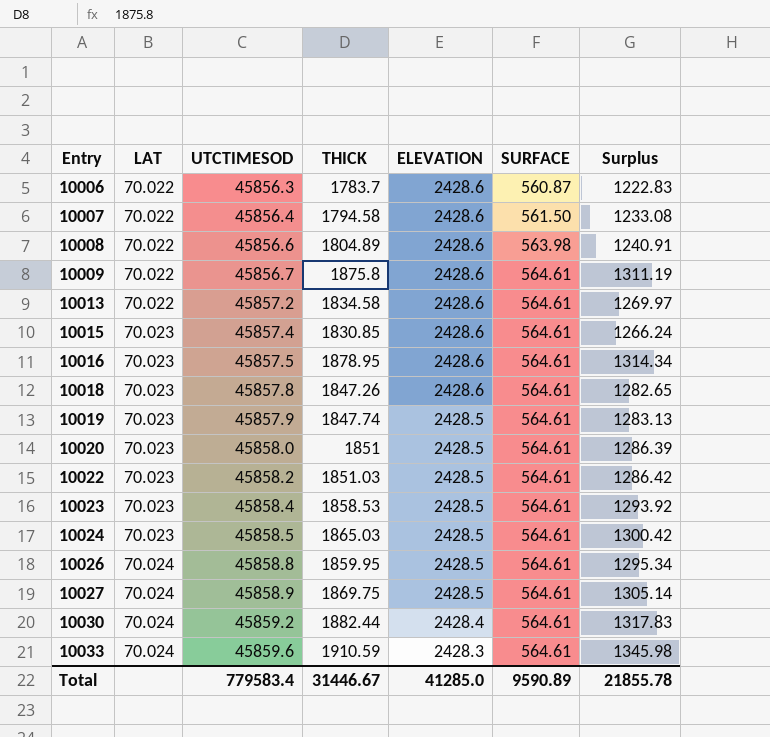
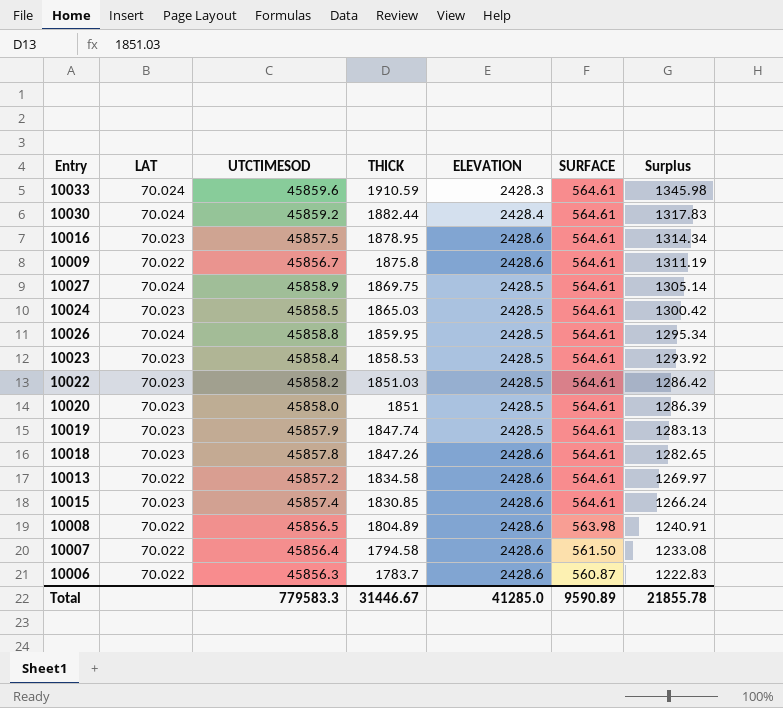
row order: Entry ascending -> THICK descending
10008 | UTCTIMESOD: 45856.6 -> 45856.5
Total | UTCTIMESOD: 779583.4 -> 779583.3

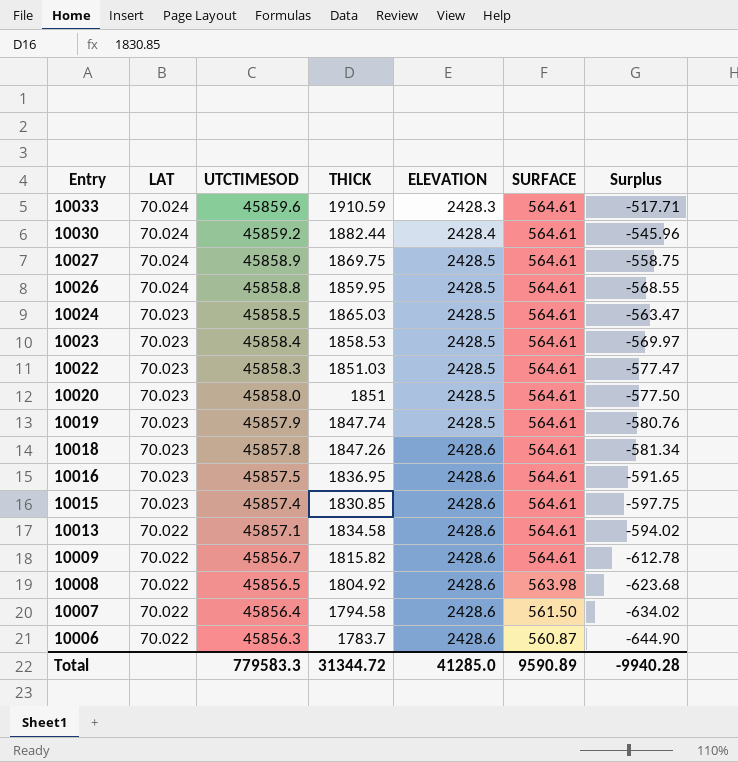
row order: THICK descending -> Entry descending
column Surplus | formula: [THICK] - [SURFACE] -> [THICK] - [ELEVATION]
10022 | UTCTIMESOD: 45858.2 -> 45858.3
10016 | THICK: 1878.95 -> 1836.95
10013 | UTCTIMESOD: 45857.2 -> 45857.1
10009 | THICK: 1875.8 -> 1815.82
10008 | THICK: 1804.89 -> 1804.92
Total | THICK: 31446.67 -> 31344.72
Total | Surplus: 21855.78 -> -9940.28

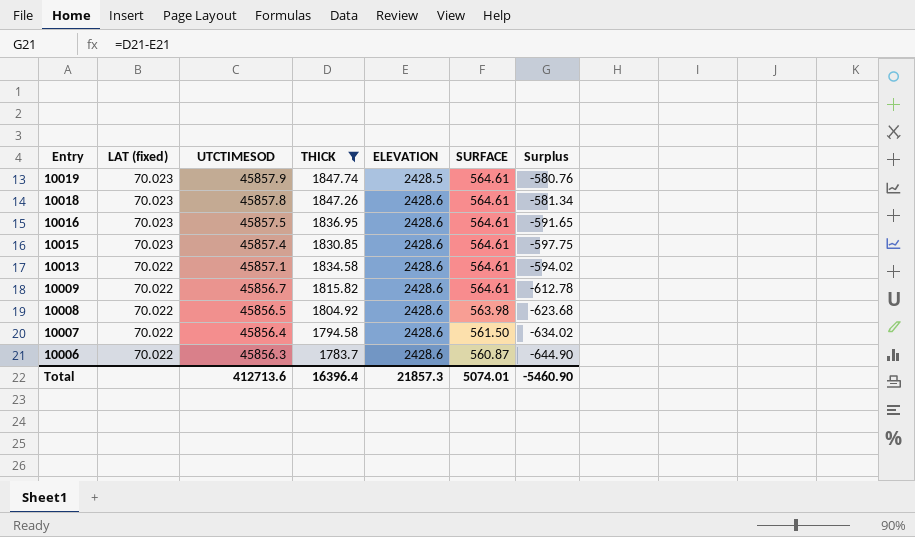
filter: none -> THICK <= 1847.74
column name: LAT -> LAT (fixed)
Total | UTCTIMESOD: 779583.3 -> 412713.6
Total | THICK: 31344.72 -> 16396.4
Total | ELEVATION: 41285.0 -> 21857.3
Total | SURFACE: 9590.89 -> 5074.01
Total | Surplus: -9940.28 -> -5460.90

